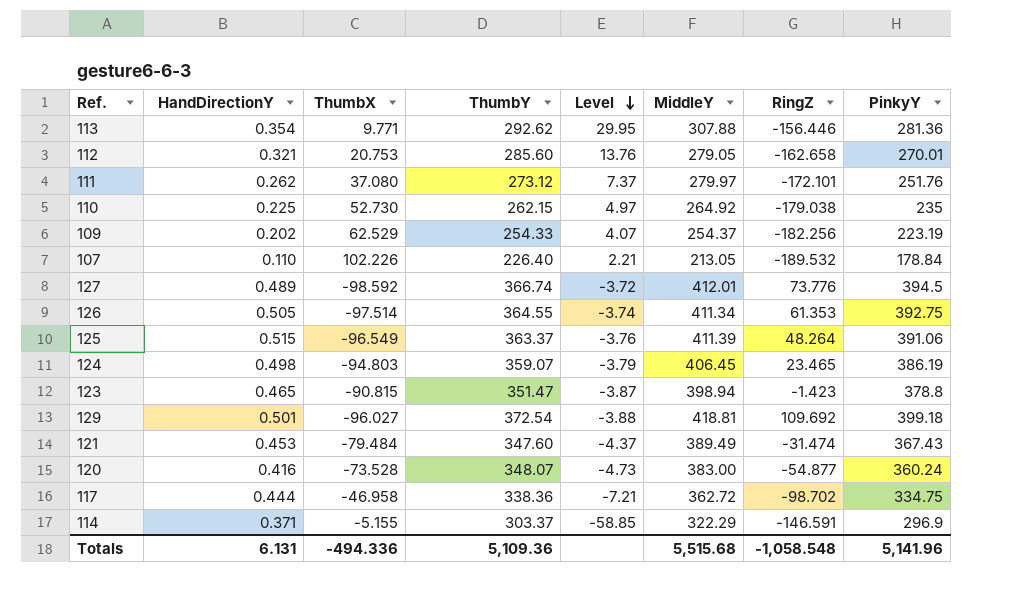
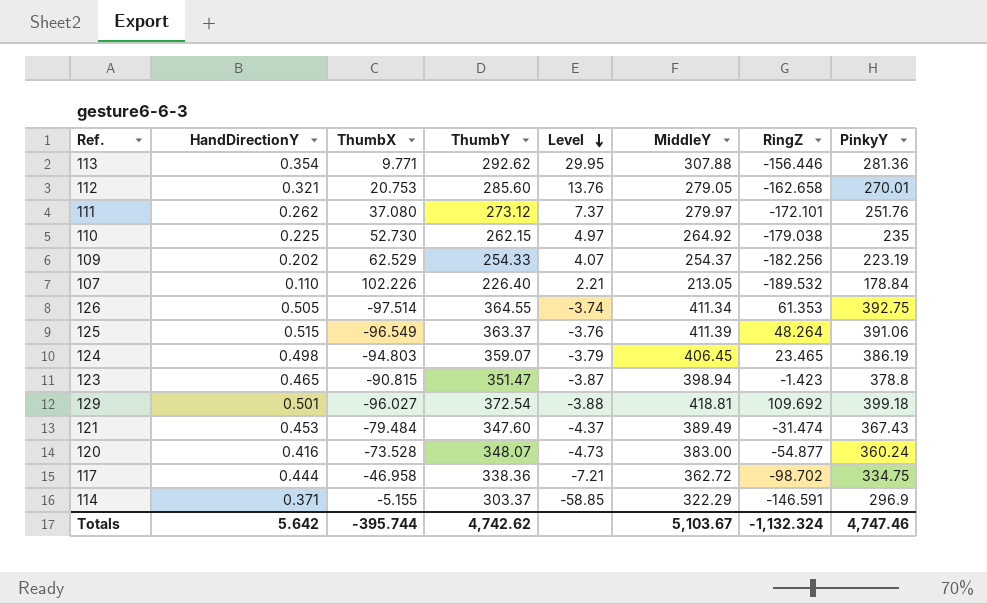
row 127: 0.489 | -98.592 | 366.74 | -3.72 | 412.01 | 73.776 | 394.5 -> none
Totals | HandDirectionY: 6.131 -> 5.642
Totals | ThumbX: -494.336 -> -395.744
Totals | ThumbY: 5,109.36 -> 4,742.62
Totals | MiddleY: 5,515.68 -> 5,103.67
Totals | RingZ: -1,058.548 -> -1,132.324
Totals | PinkyY: 5,141.96 -> 4,747.46

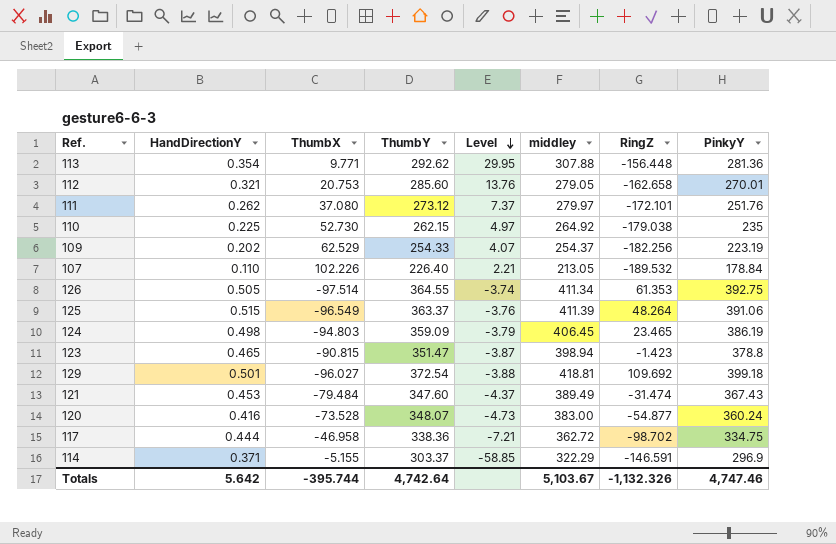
column name: MiddleY -> middley
113 | RingZ: -156.446 -> -156.448
124 | ThumbY: 359.07 -> 359.09
Totals | ThumbY: 4,742.62 -> 4,742.64
Totals | RingZ: -1,132.324 -> -1,132.326

